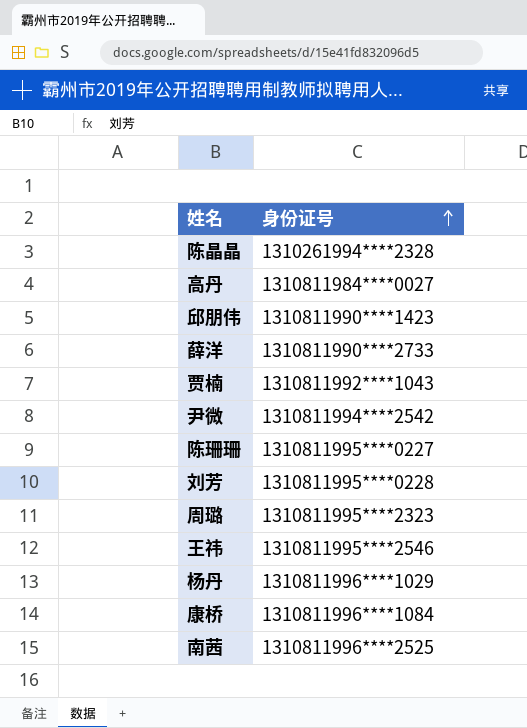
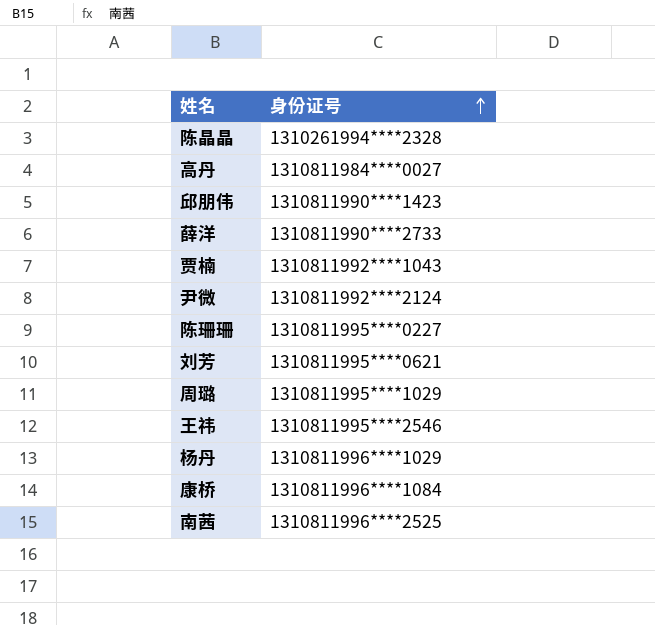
尹微 | 身份证号: 1310811994****2542 -> 1310811992****2124
刘芳 | 身份证号: 1310811995****0228 -> 1310811995****0621
周璐 | 身份证号: 1310811995****2323 -> 1310811995****1029

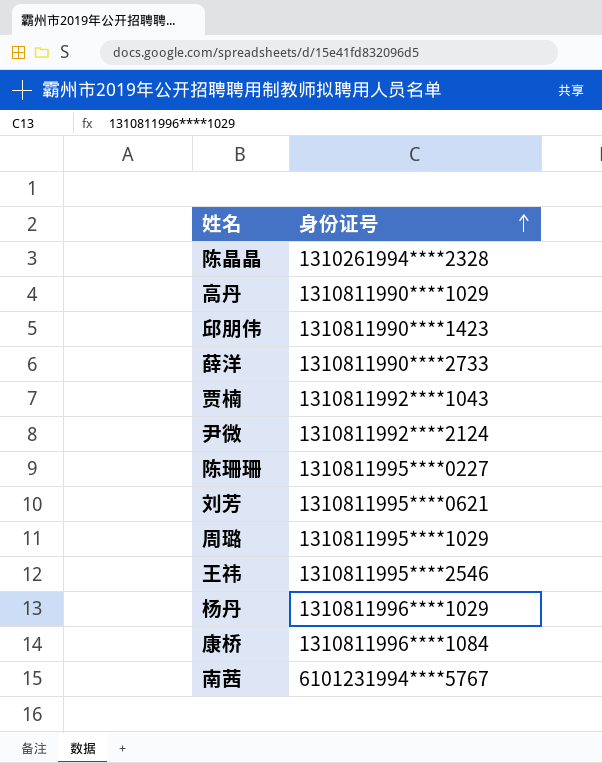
高丹 | 身份证号: 1310811984****0027 -> 1310811990****1029
南茜 | 身份证号: 1310811996****2525 -> 6101231994****5767

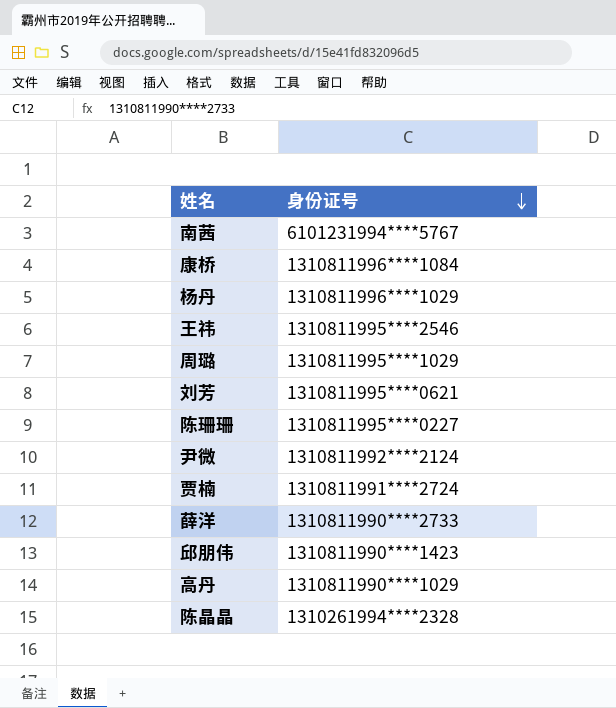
row order: 身份证号 ascending -> 身份证号 descending
贾楠 | 身份证号: 1310811992****1043 -> 1310811991****2724

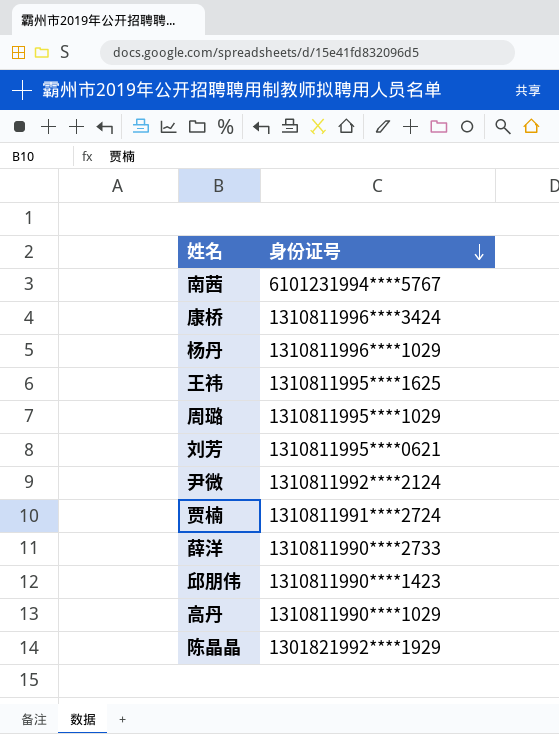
row 陈珊珊: 1310811995****0227 -> none
康桥 | 身份证号: 1310811996****1084 -> 1310811996****3424
王祎 | 身份证号: 1310811995****2546 -> 1310811995****1625
陈晶晶 | 身份证号: 1310261994****2328 -> 1301821992****1929

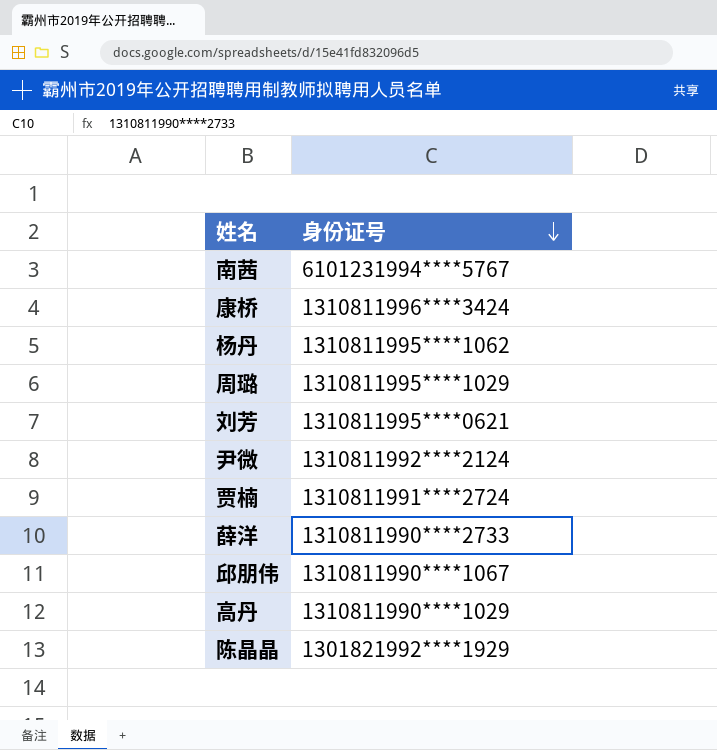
row 王祎: 1310811995****1625 -> none
杨丹 | 身份证号: 1310811996****1029 -> 1310811995****1062
邱朋伟 | 身份证号: 1310811990****1423 -> 1310811990****1067

